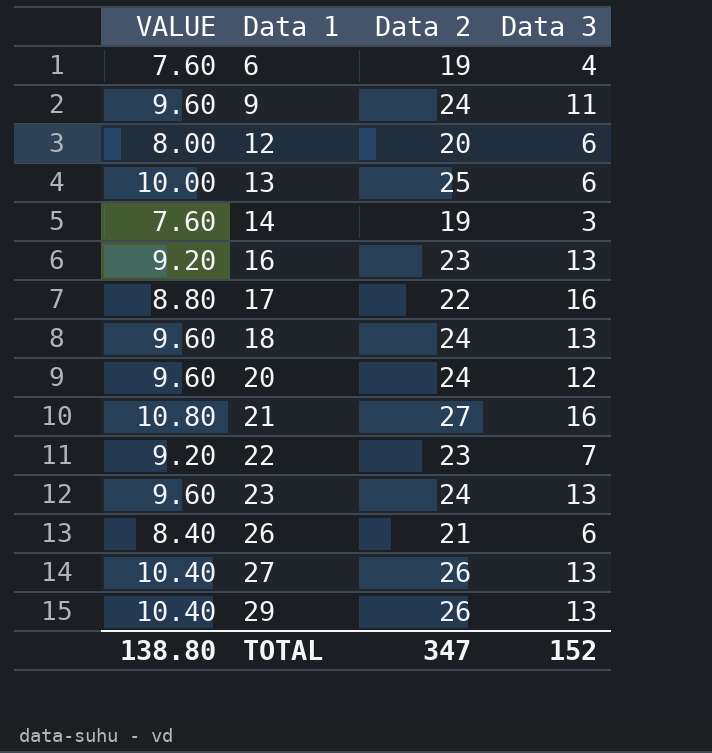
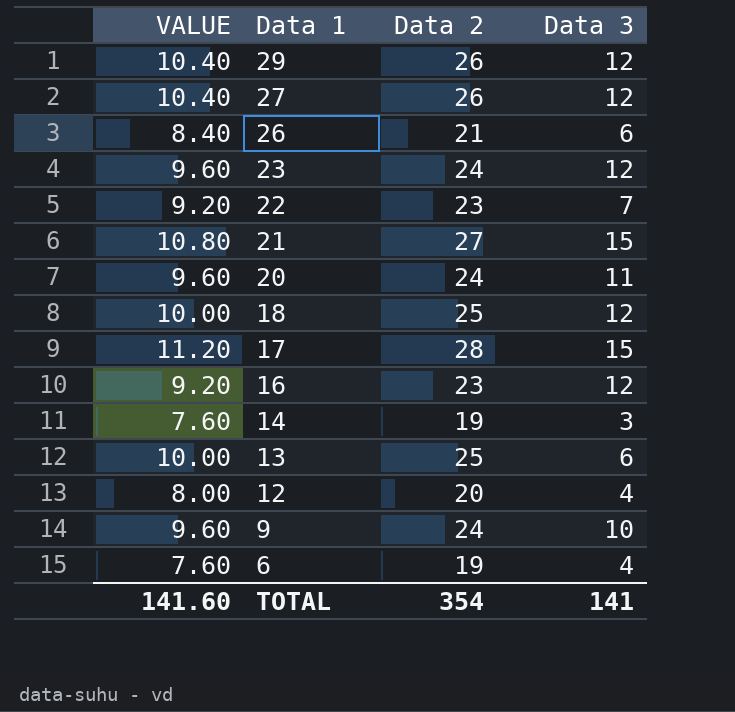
row order: Data 1 ascending -> Data 1 descending
29 | Data 3: 13 -> 12
27 | Data 3: 13 -> 12
23 | Data 3: 13 -> 12
21 | Data 3: 16 -> 15
20 | Data 3: 12 -> 11
18 | VALUE: 9.60 -> 10.00
18 | Data 2: 24 -> 25
18 | Data 3: 13 -> 12
17 | VALUE: 8.80 -> 11.20
17 | Data 2: 22 -> 28
17 | Data 3: 16 -> 15
16 | Data 3: 13 -> 12
12 | Data 3: 6 -> 4
9 | Data 3: 11 -> 10
TOTAL | VALUE: 138.80 -> 141.60
TOTAL | Data 2: 347 -> 354
TOTAL | Data 3: 152 -> 141

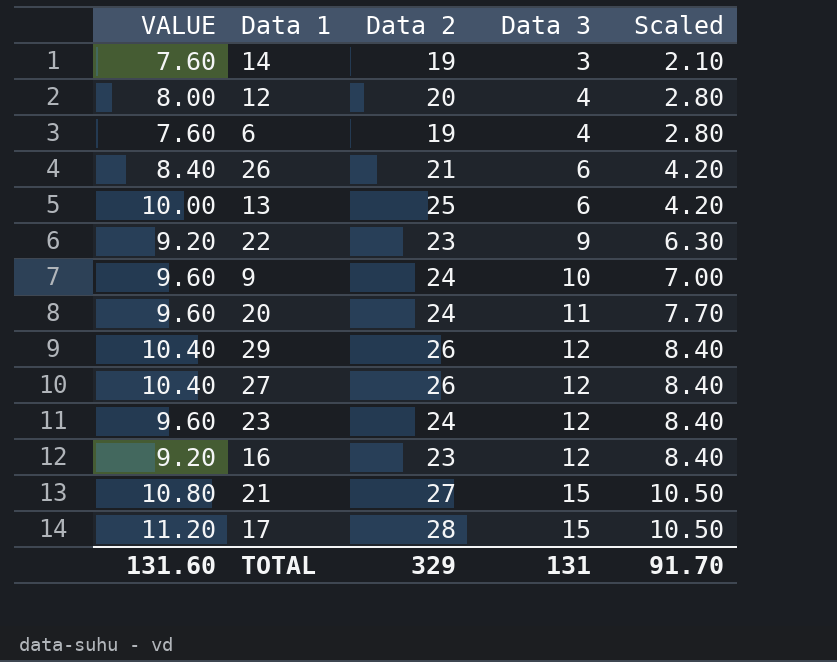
row order: Data 1 descending -> Data 3 ascending
column Scaled | formula: none -> [Data 3] * 0.7
row 18: 10.00 | 25 | 12 -> none
22 | Data 3: 7 -> 9
TOTAL | VALUE: 141.60 -> 131.60
TOTAL | Data 2: 354 -> 329
TOTAL | Data 3: 141 -> 131

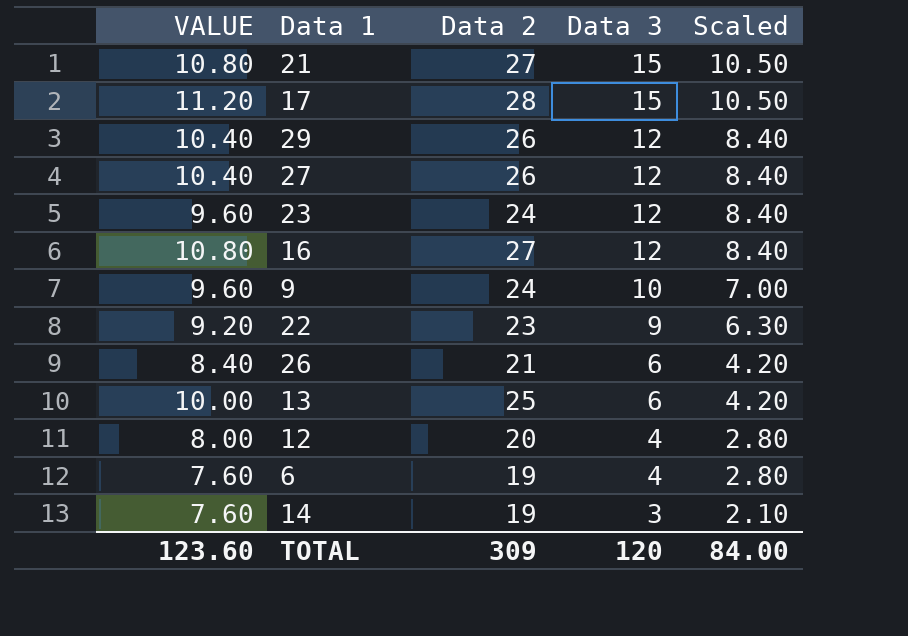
row order: Data 3 ascending -> Data 3 descending
row 20: 9.60 | 24 | 11 | 7.70 -> none
16 | VALUE: 9.20 -> 10.80
16 | Data 2: 23 -> 27
TOTAL | VALUE: 131.60 -> 123.60
TOTAL | Data 2: 329 -> 309
TOTAL | Data 3: 131 -> 120
TOTAL | Scaled: 91.70 -> 84.00

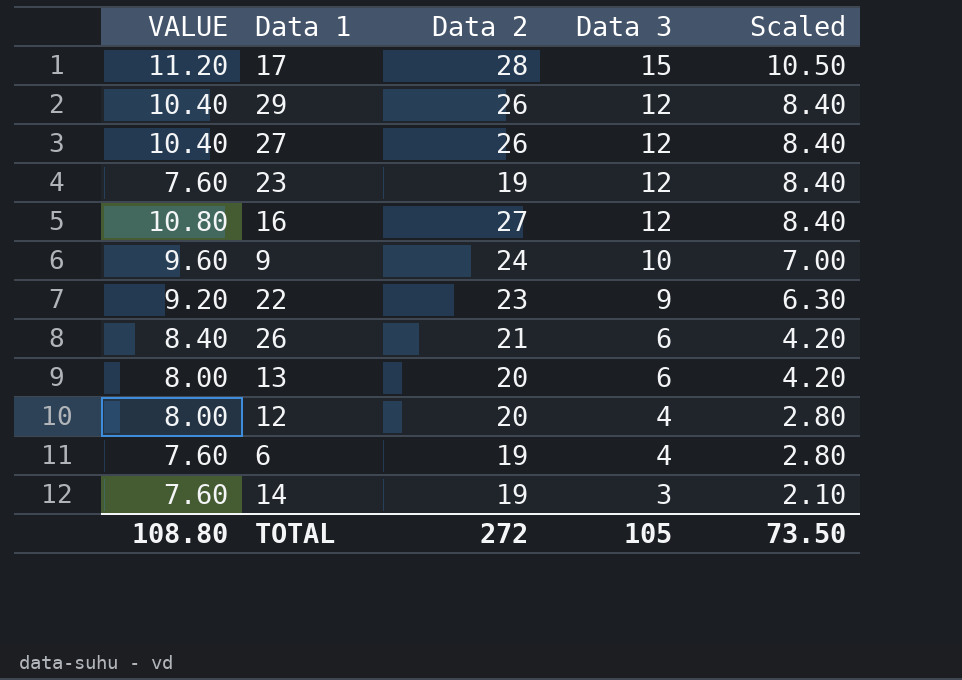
row 21: 10.80 | 27 | 15 | 10.50 -> none
23 | VALUE: 9.60 -> 7.60
23 | Data 2: 24 -> 19
13 | VALUE: 10.00 -> 8.00
13 | Data 2: 25 -> 20
TOTAL | VALUE: 123.60 -> 108.80
TOTAL | Data 2: 309 -> 272
TOTAL | Data 3: 120 -> 105
TOTAL | Scaled: 84.00 -> 73.50

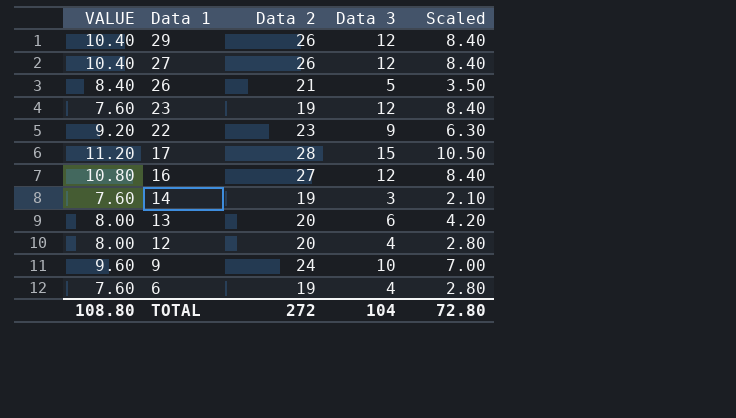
row order: Data 3 descending -> Data 1 descending
26 | Data 3: 6 -> 5
26 | Scaled: 4.20 -> 3.50
TOTAL | Data 3: 105 -> 104
TOTAL | Scaled: 73.50 -> 72.80

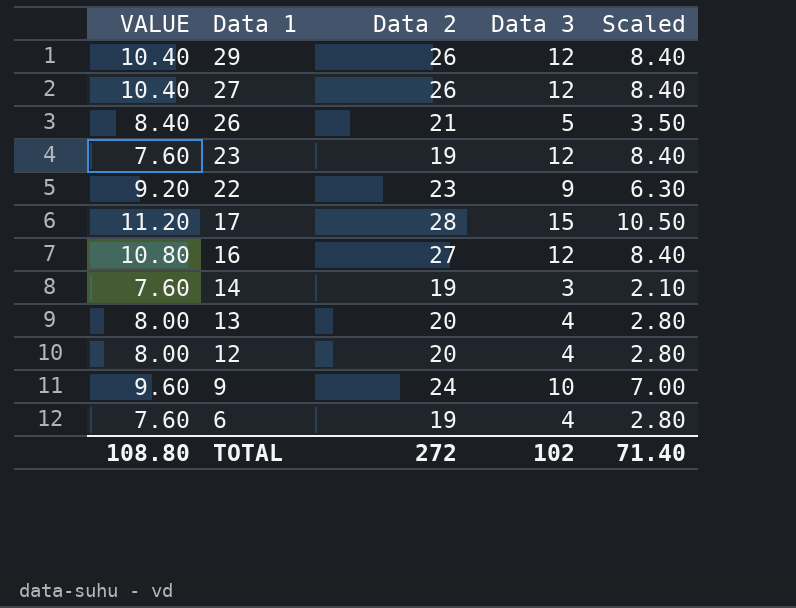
13 | Data 3: 6 -> 4
13 | Scaled: 4.20 -> 2.80
TOTAL | Data 3: 104 -> 102
TOTAL | Scaled: 72.80 -> 71.40

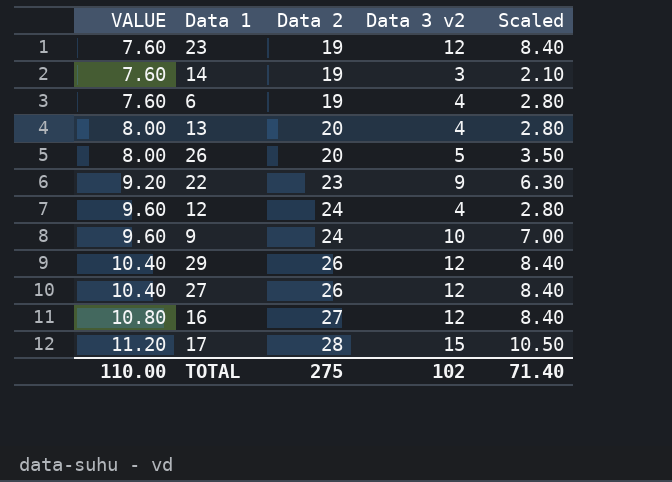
row order: Data 1 descending -> VALUE ascending
column name: Data 3 -> Data 3 v2
26 | VALUE: 8.40 -> 8.00
26 | Data 2: 21 -> 20
12 | VALUE: 8.00 -> 9.60
12 | Data 2: 20 -> 24
TOTAL | VALUE: 108.80 -> 110.00
TOTAL | Data 2: 272 -> 275

